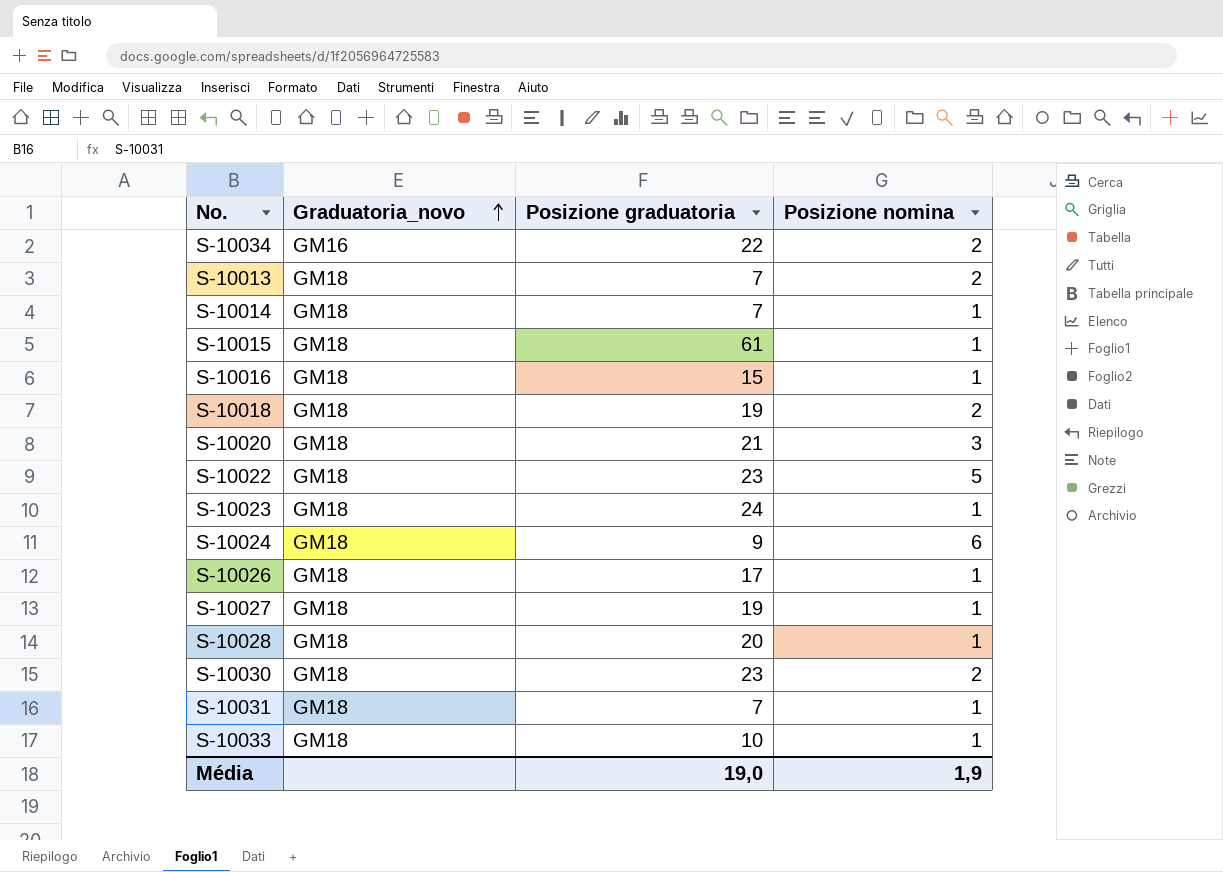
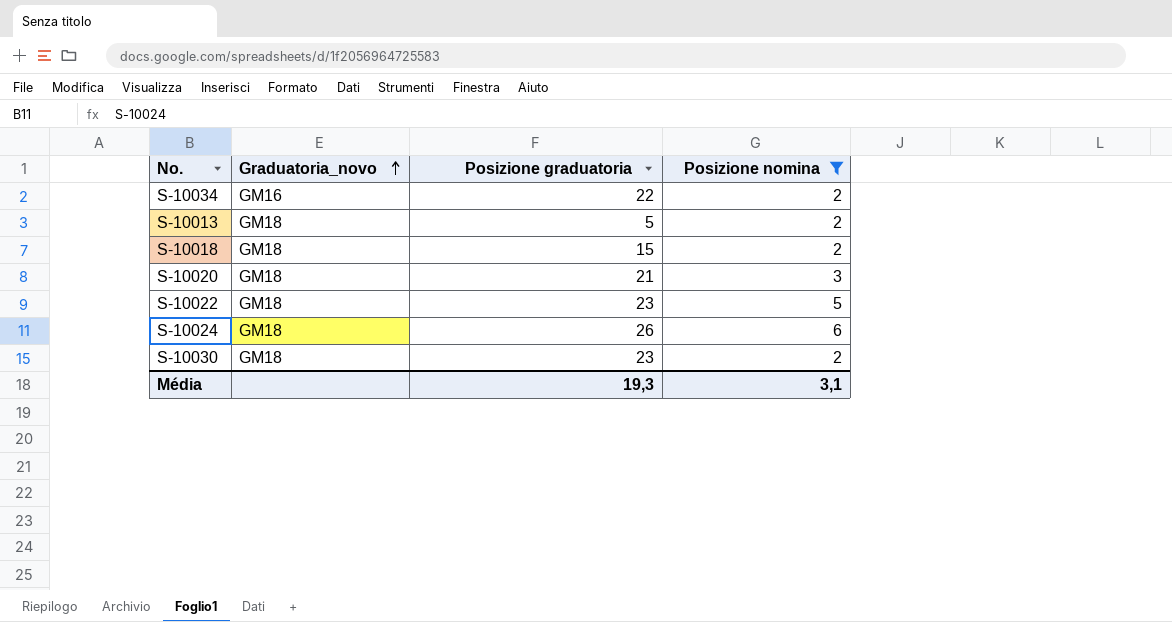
filter: none -> Posizione nomina != 1
S-10013 | Posizione graduatoria: 7 -> 5
S-10018 | Posizione graduatoria: 19 -> 15
S-10024 | Posizione graduatoria: 9 -> 26
Média | Posizione graduatoria: 19,0 -> 19,3
Média | Posizione nomina: 1,9 -> 3,1

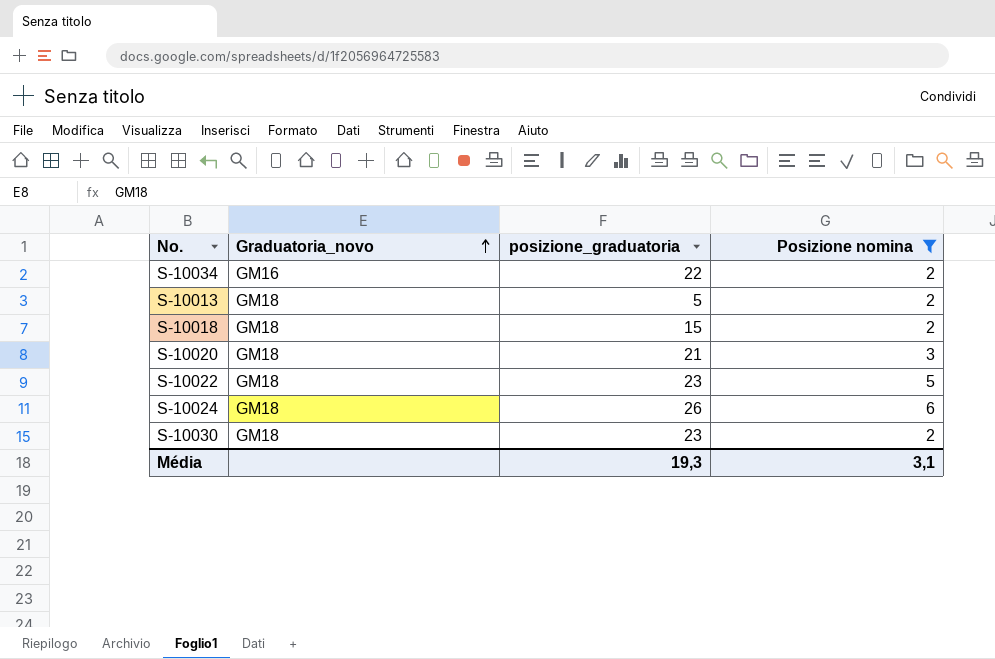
column name: Posizione graduatoria -> posizione_graduatoria

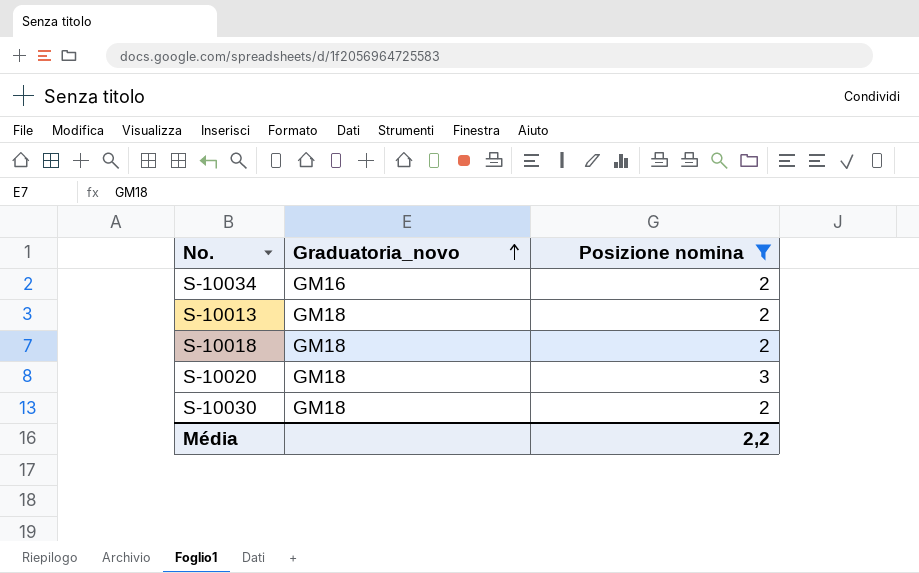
column posizione_graduatoria | position: 3 -> none
row S-10022: GM18 | 23 | 5 -> none
row S-10024: GM18 | 26 | 6 -> none
Média | Posizione nomina: 3,1 -> 2,2

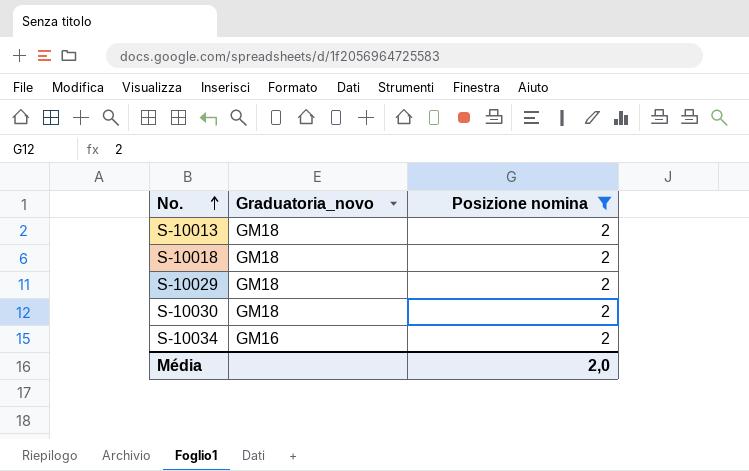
row order: Graduatoria_novo ascending -> No. ascending
row S-10020: GM18 | 3 -> none
row S-10029: none -> GM18 | 2
Média | Posizione nomina: 2,2 -> 2,0

